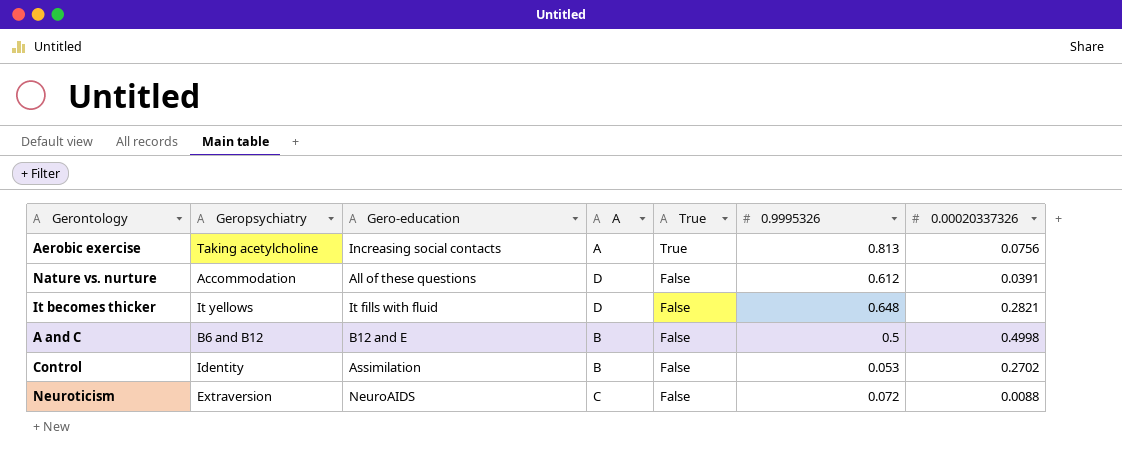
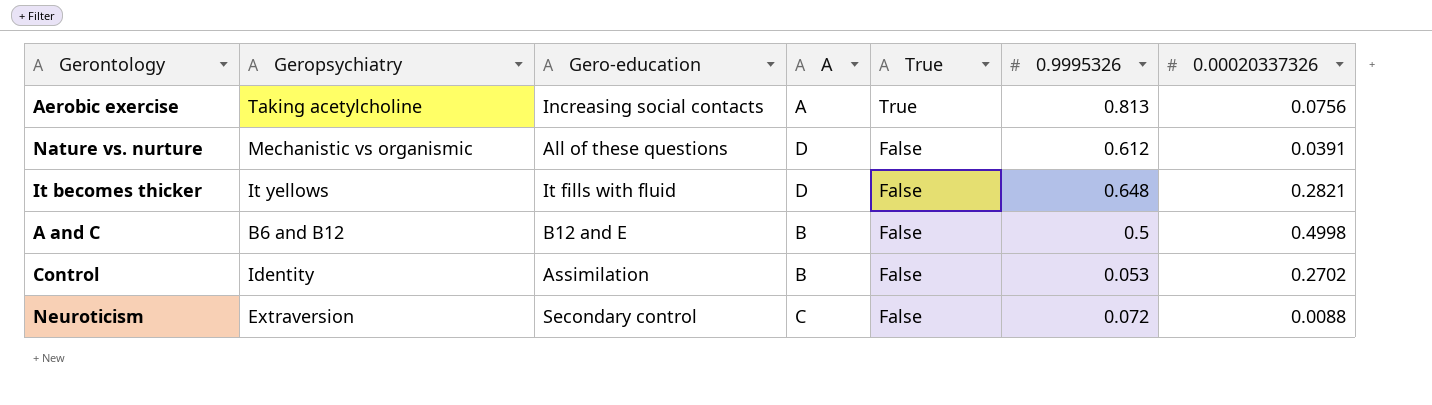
Nature vs. nurture | Geropsychiatry: Accommodation -> Mechanistic vs organismic
Neuroticism | Gero-education: NeuroAIDS -> Secondary control

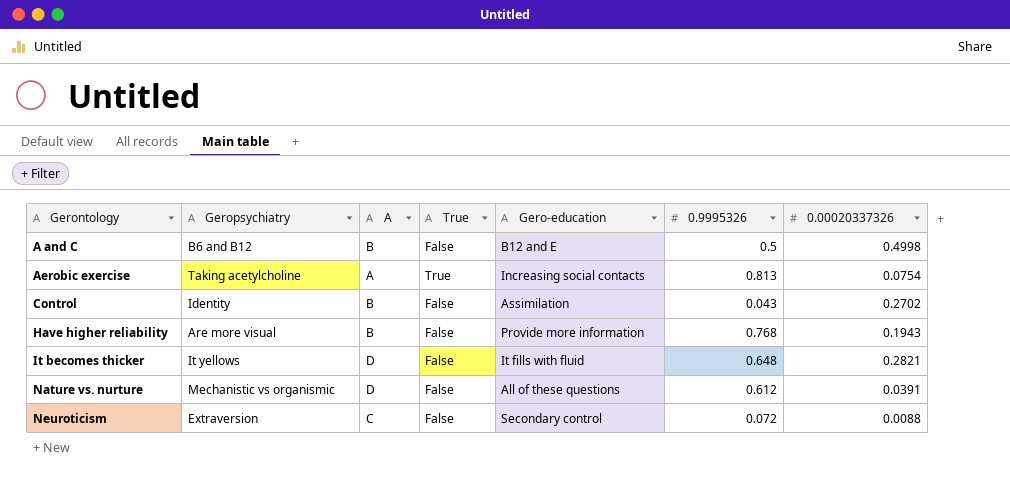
row order: True descending -> Gerontology ascending
column Gero-education | position: 3 -> 5
Aerobic exercise | 0.00020337326: 0.0756 -> 0.0754
Control | 0.9995326: 0.053 -> 0.043
row Have higher reliability: none -> Are more visual | B | False | Provide more information | 0.768 | 0.1943

